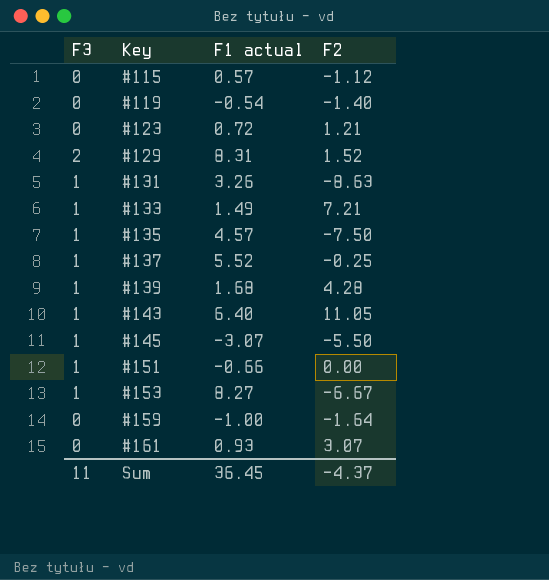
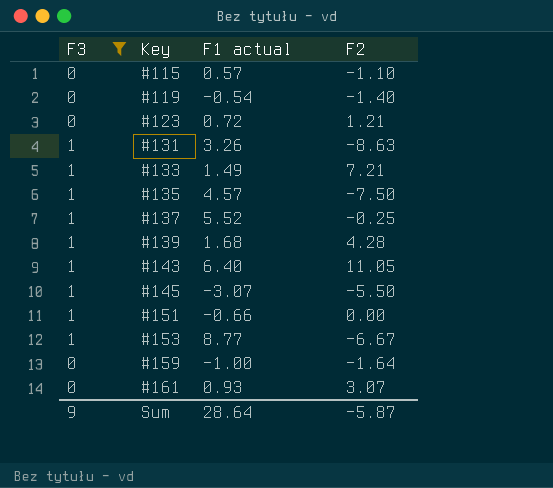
filter: none -> F3 != 2
#115 | F2: -1.12 -> -1.10
#153 | F1 actual: 8.27 -> 8.77
Sum | F3: 11 -> 9
Sum | F1 actual: 36.45 -> 28.64
Sum | F2: -4.37 -> -5.87

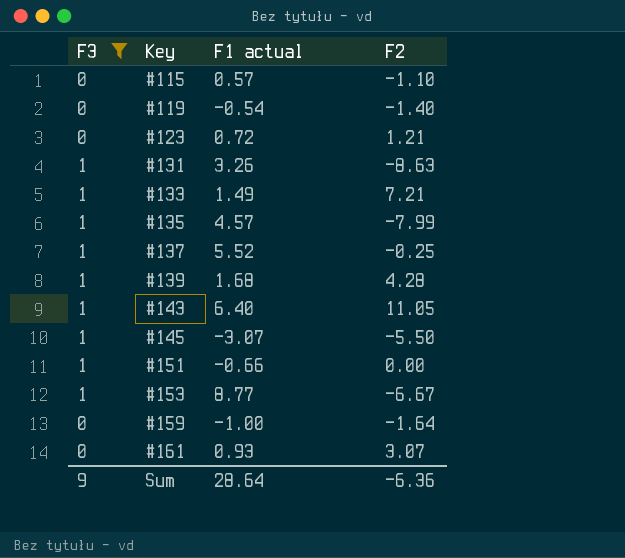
#135 | F2: -7.50 -> -7.99
Sum | F2: -5.87 -> -6.36

